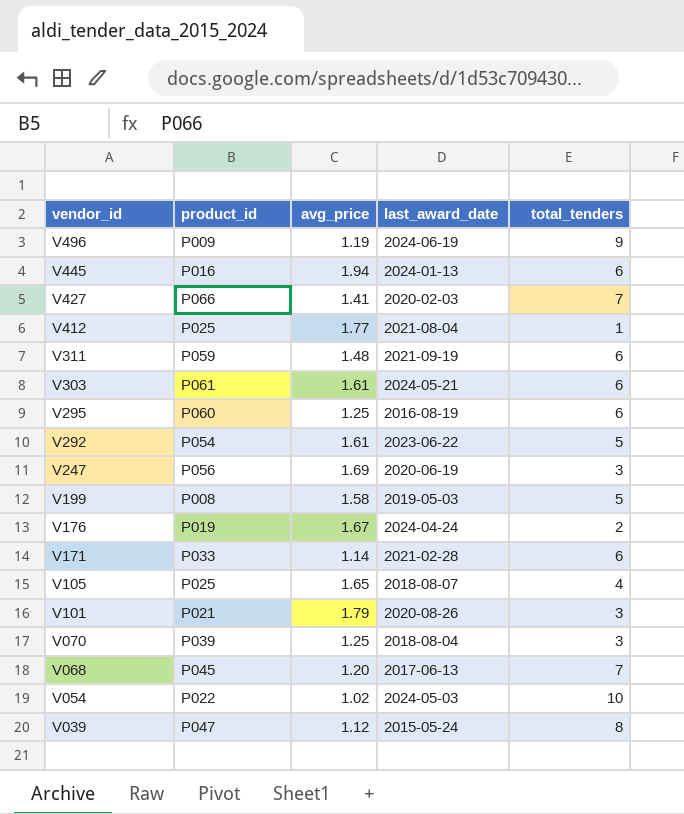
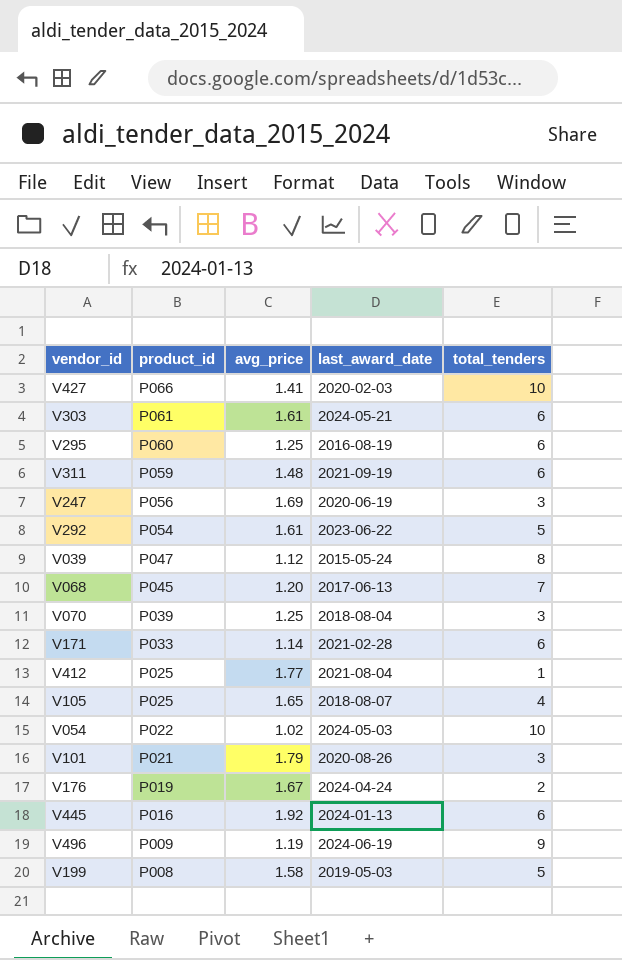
row order: vendor_id descending -> product_id descending
V427 | total_tenders: 7 -> 10
V445 | avg_price: 1.94 -> 1.92

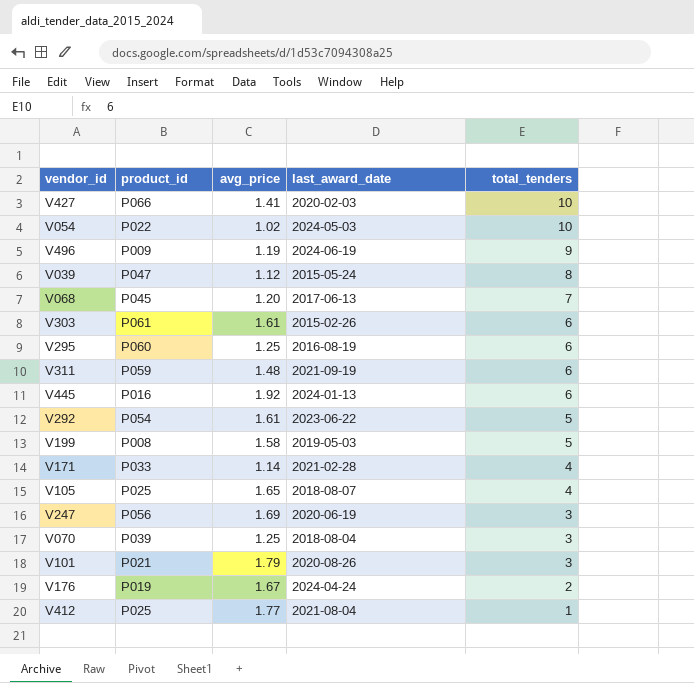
row order: product_id descending -> total_tenders descending
V303 | last_award_date: 2024-05-21 -> 2015-02-26
V171 | total_tenders: 6 -> 4

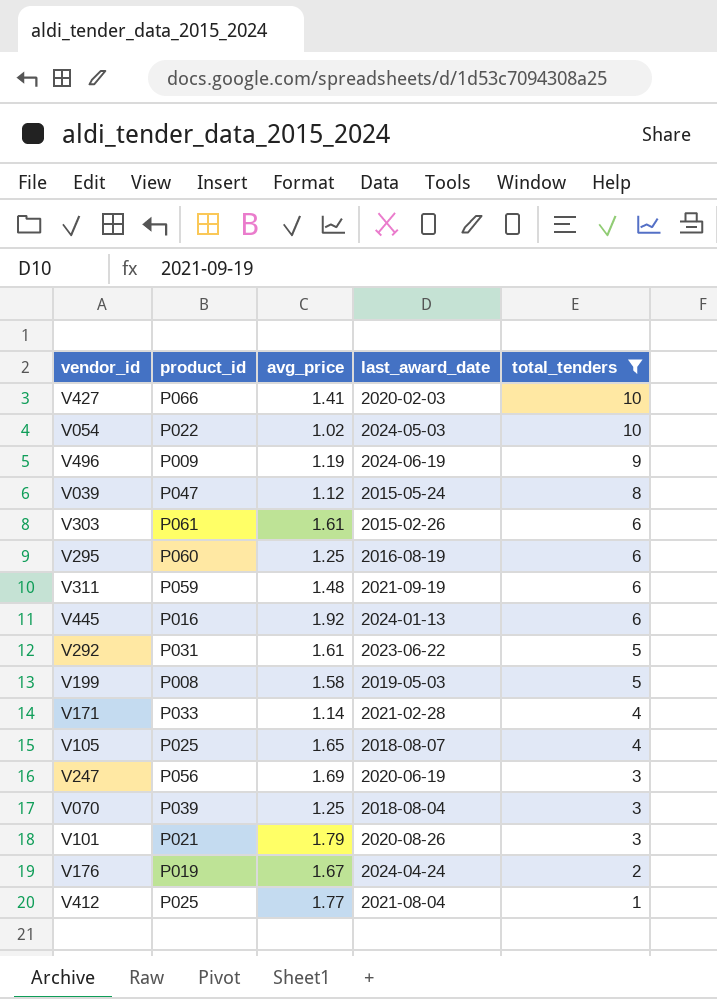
filter: none -> total_tenders != 7
V292 | product_id: P054 -> P031

